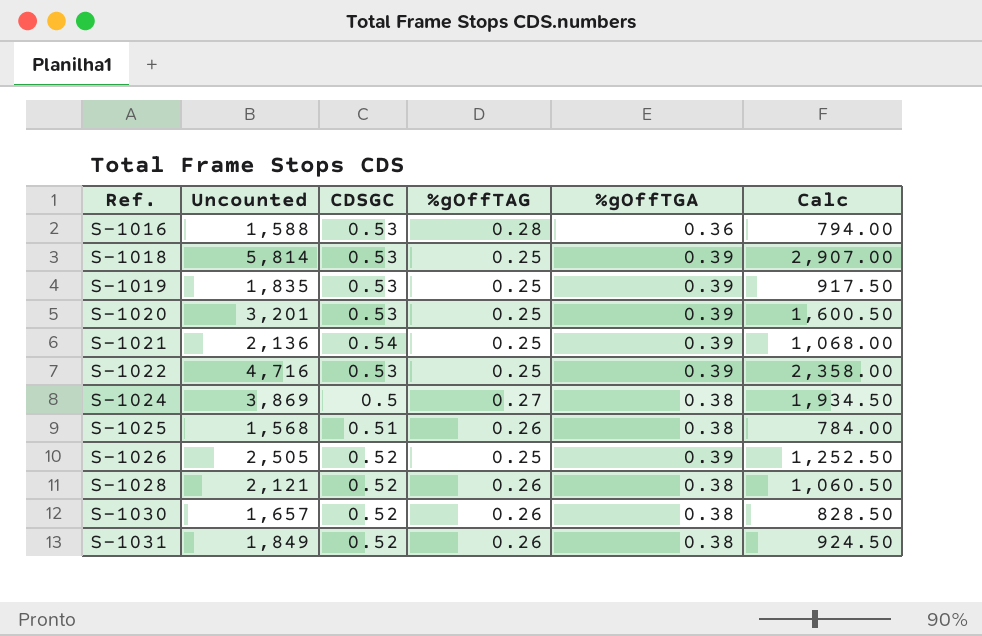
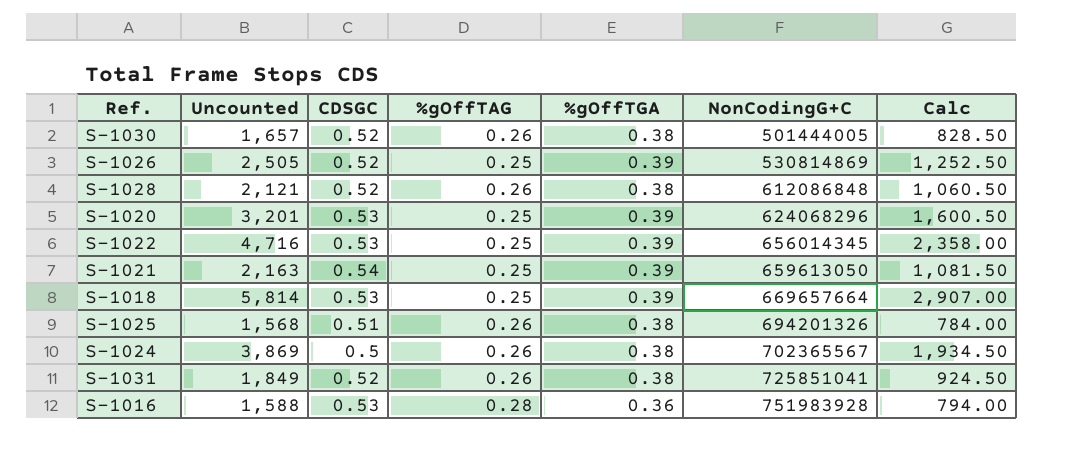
row order: Ref. ascending -> NonCodingG+C ascending
column NonCodingG+C | position: none -> 6
row S-1019: 1,835 | 0.53 | 0.25 | 0.39 | 917.50 -> none
S-1021 | Uncounted: 2,136 -> 2,163
S-1021 | Calc: 1,068.00 -> 1,081.50
S-1024 | %gOffTAG: 0.27 -> 0.26

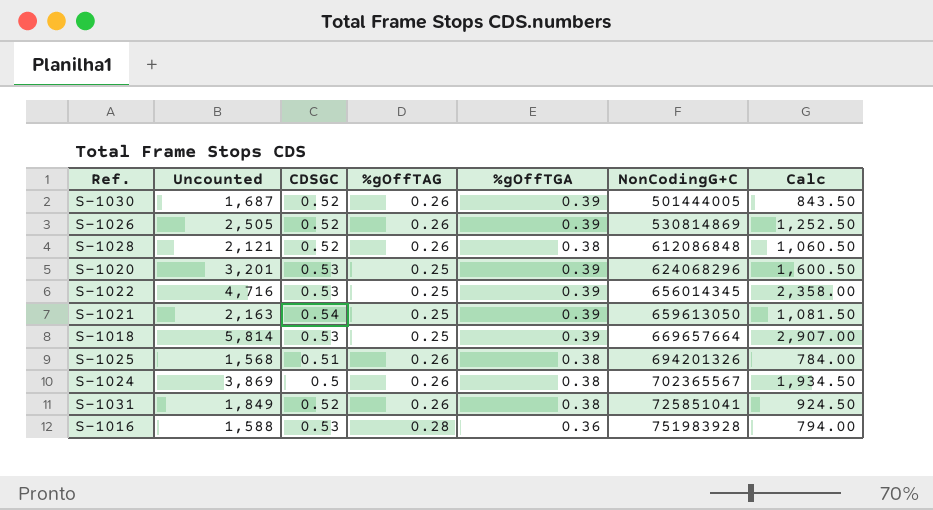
S-1030 | Uncounted: 1,657 -> 1,687
S-1030 | %gOffTGA: 0.38 -> 0.39
S-1030 | Calc: 828.50 -> 843.50
S-1026 | %gOffTAG: 0.25 -> 0.26

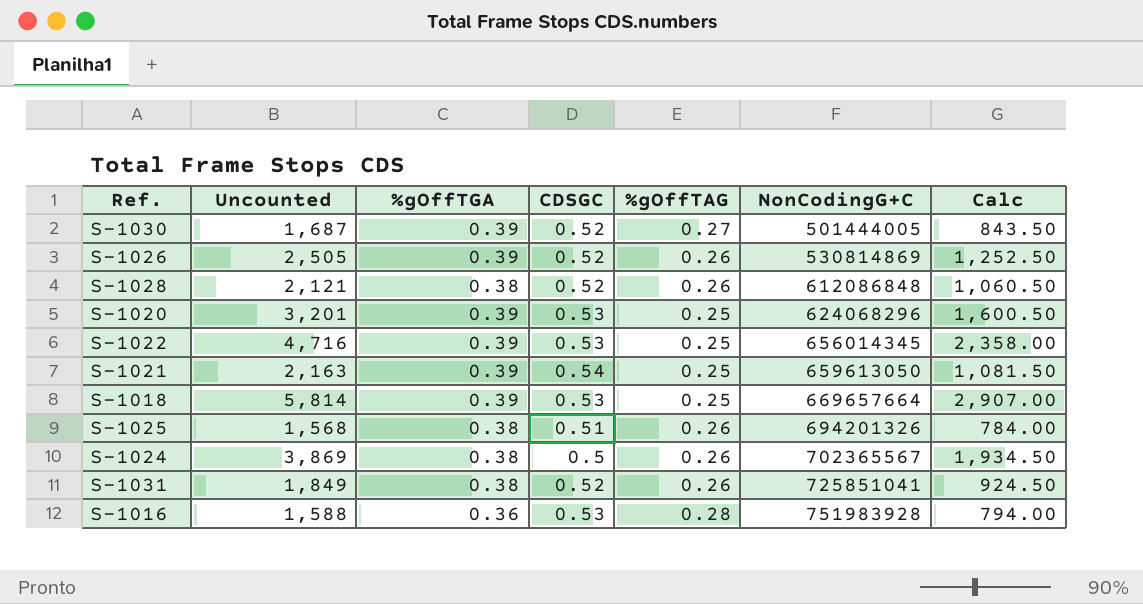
column %gOffTGA | position: 5 -> 3
S-1030 | %gOffTAG: 0.26 -> 0.27

